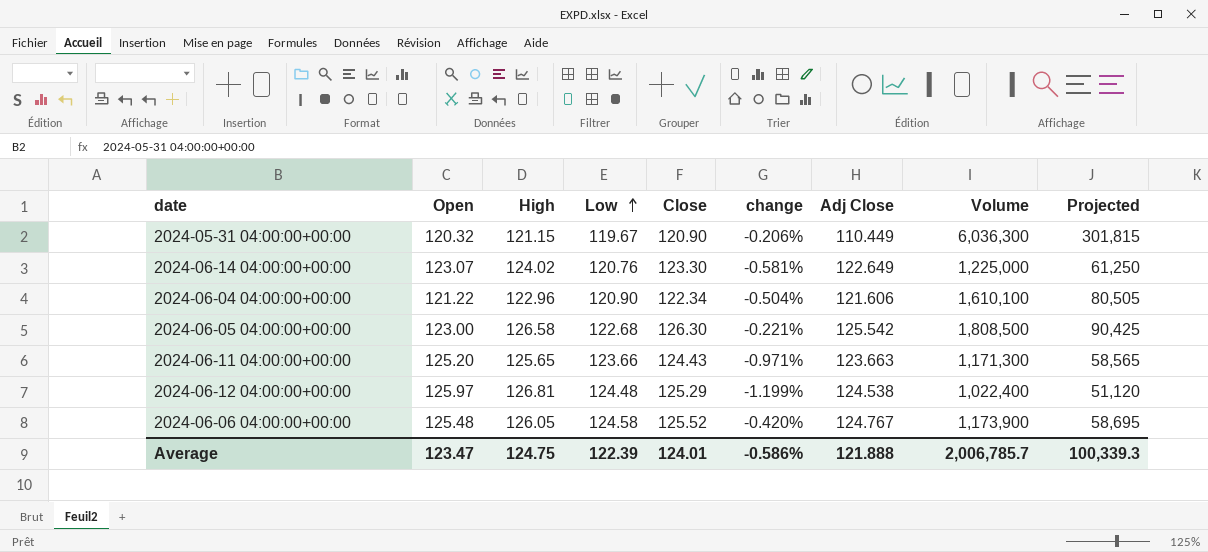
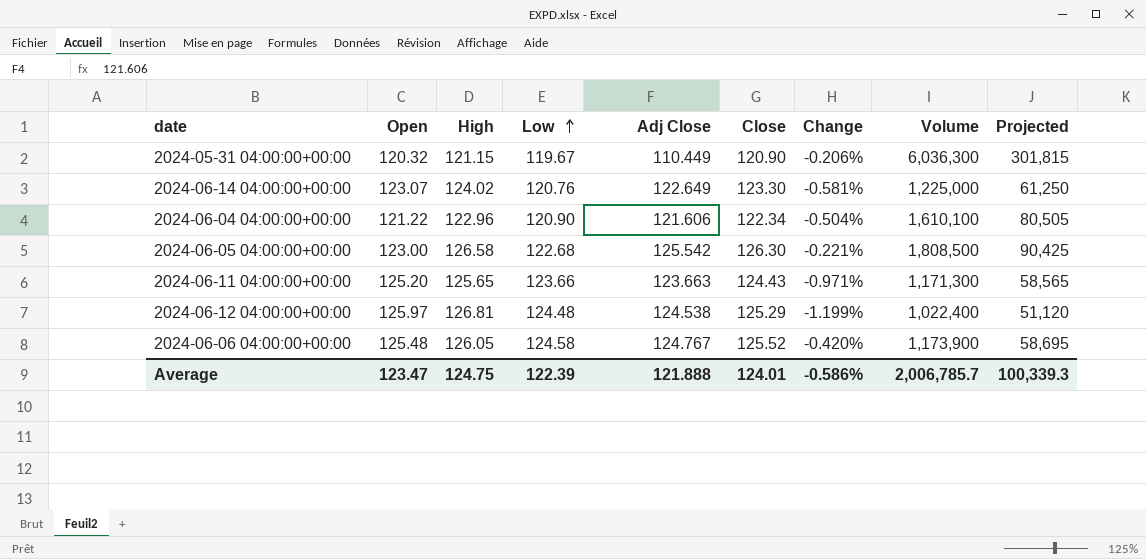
column Adj Close | position: 7 -> 5
column name: change -> Change

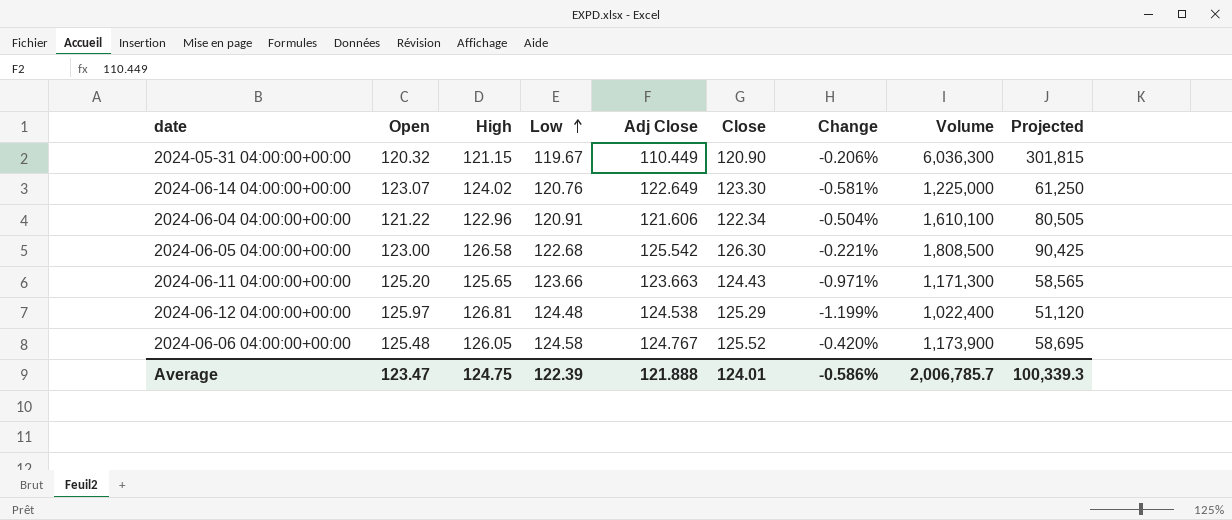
2024-06-04 04:00:00+00:00 | Low: 120.90 -> 120.91

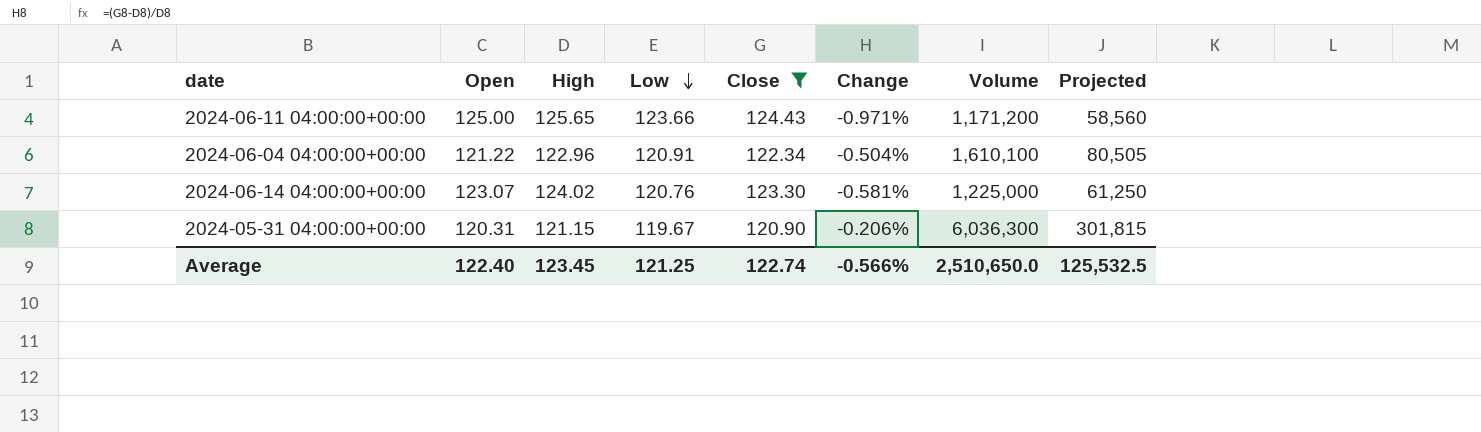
filter: none -> Close <= 124.43
row order: Low ascending -> Low descending
column Adj Close | position: 5 -> none
2024-06-11 04:00:00+00:00 | Open: 125.20 -> 125.00
2024-06-11 04:00:00+00:00 | Volume: 1,171,300 -> 1,171,200
2024-06-11 04:00:00+00:00 | Projected: 58,565 -> 58,560
2024-05-31 04:00:00+00:00 | Open: 120.32 -> 120.31
Average | Open: 123.47 -> 122.40
Average | High: 124.75 -> 123.45
Average | Low: 122.39 -> 121.25
Average | Close: 124.01 -> 122.74
Average | Change: -0.586% -> -0.566%
Average | Volume: 2,006,785.7 -> 2,510,650.0
Average | Projected: 100,339.3 -> 125,532.5

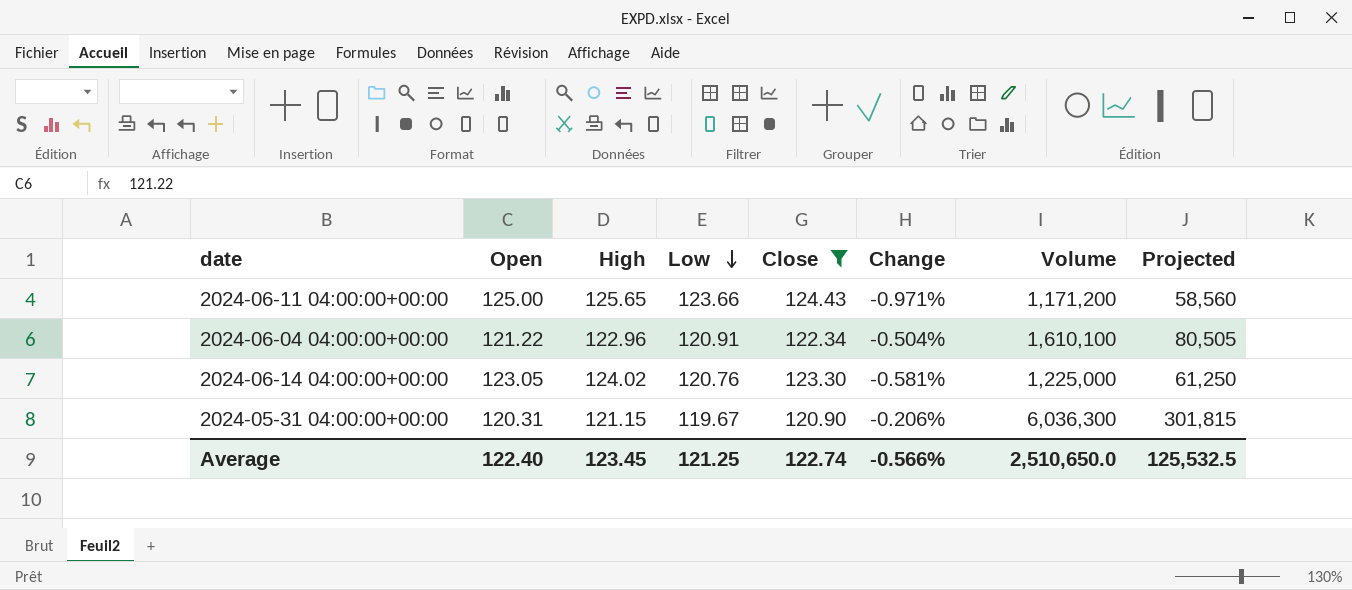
2024-06-14 04:00:00+00:00 | Open: 123.07 -> 123.05

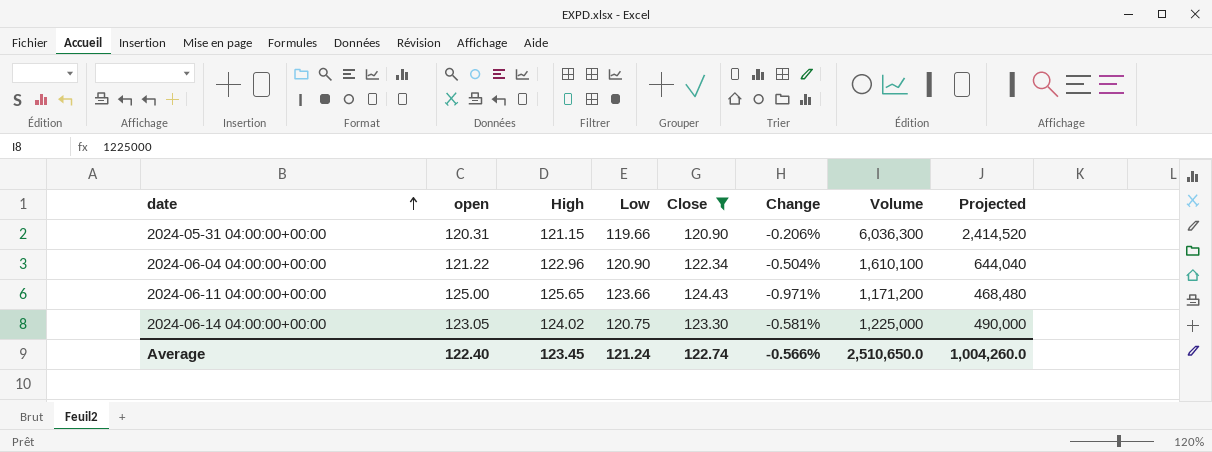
row order: Low descending -> date ascending
column name: Open -> open
column Projected | formula: [Volume] * 0.05 -> [Volume] * 0.4
2024-05-31 04:00:00+00:00 | Low: 119.67 -> 119.66
2024-06-04 04:00:00+00:00 | Low: 120.91 -> 120.90
2024-06-14 04:00:00+00:00 | Low: 120.76 -> 120.75
Average | Low: 121.25 -> 121.24
Average | Projected: 125,532.5 -> 1,004,260.0

